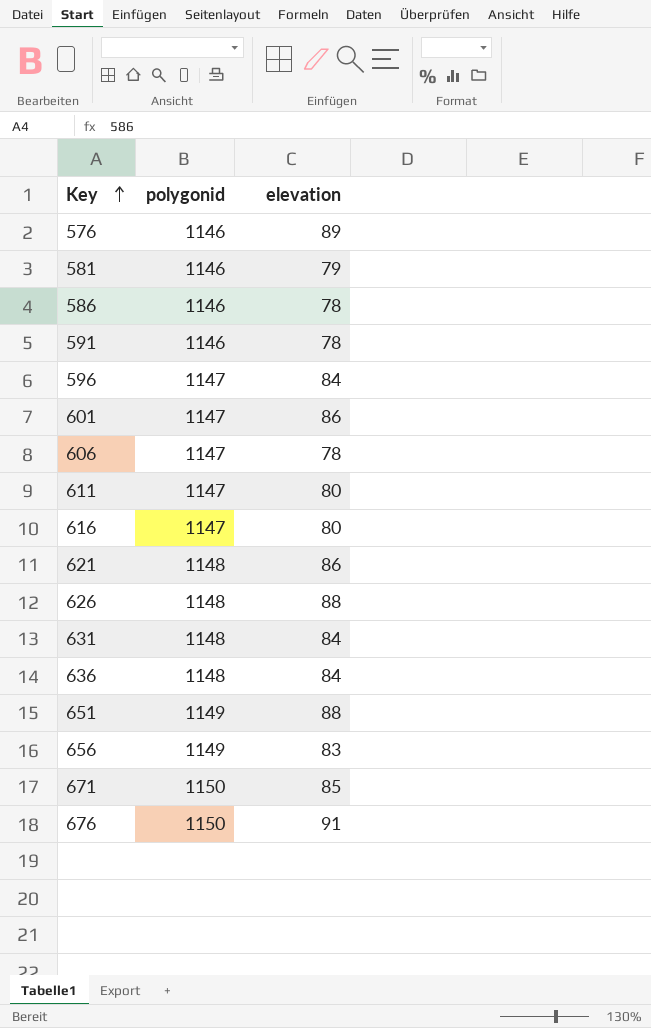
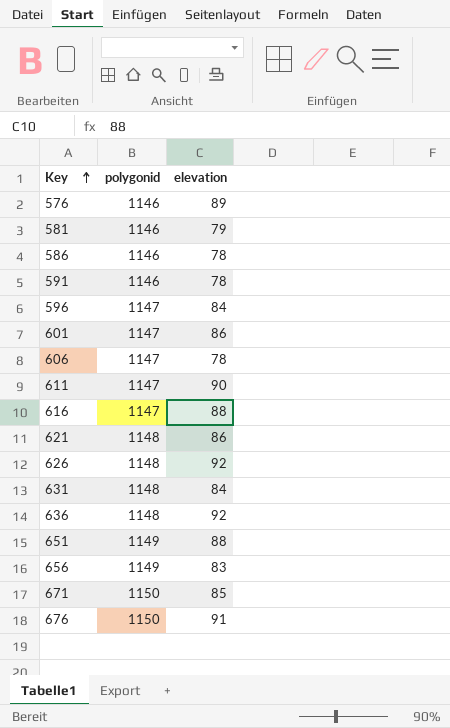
611 | elevation: 80 -> 90
616 | elevation: 80 -> 88
626 | elevation: 88 -> 92
636 | elevation: 84 -> 92

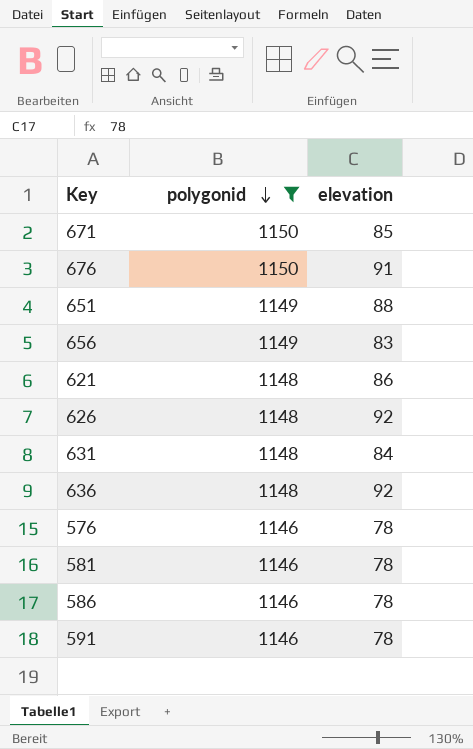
filter: none -> polygonid != 1147
row order: Key ascending -> polygonid descending
576 | elevation: 89 -> 78
581 | elevation: 79 -> 78

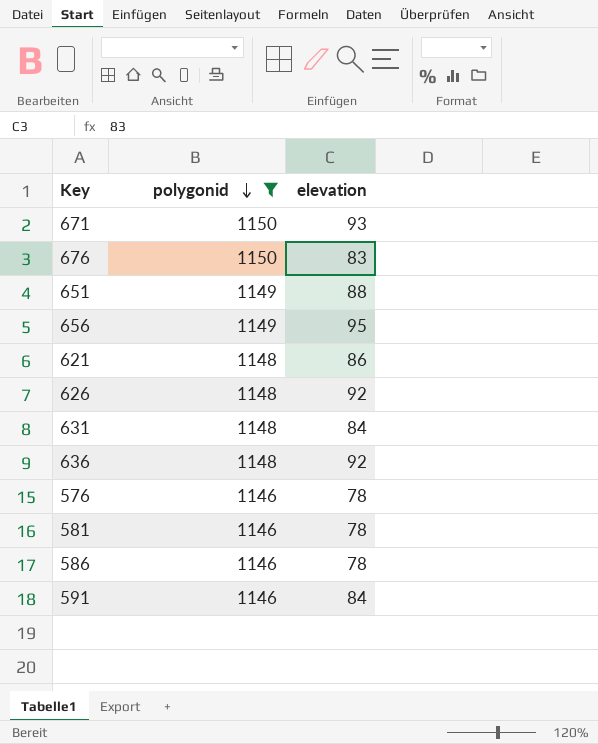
671 | elevation: 85 -> 93
676 | elevation: 91 -> 83
656 | elevation: 83 -> 95
591 | elevation: 78 -> 84

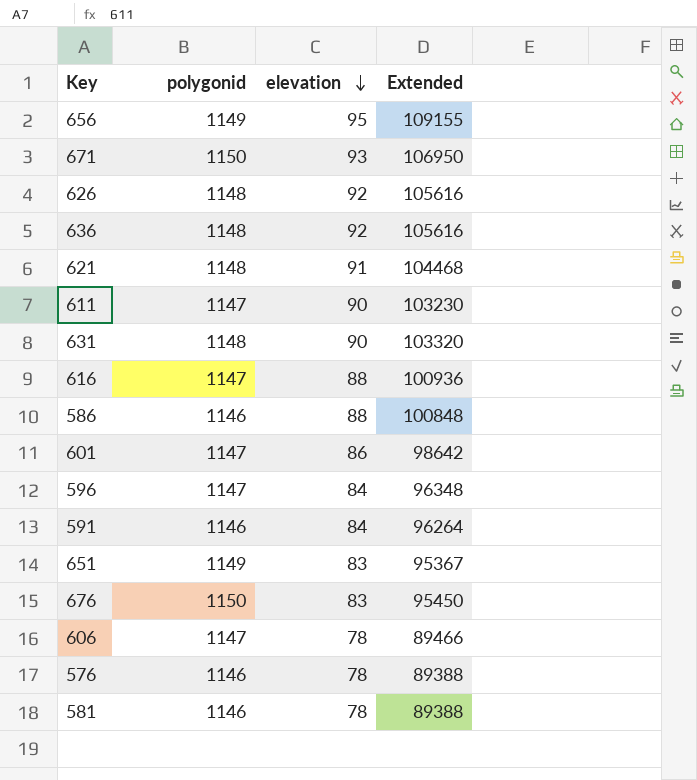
filter: polygonid != 1147 -> none
row order: polygonid descending -> elevation descending
column Extended | formula: none -> [polygonid] * [elevation]
621 | elevation: 86 -> 91
631 | elevation: 84 -> 90
586 | elevation: 78 -> 88
651 | elevation: 88 -> 83

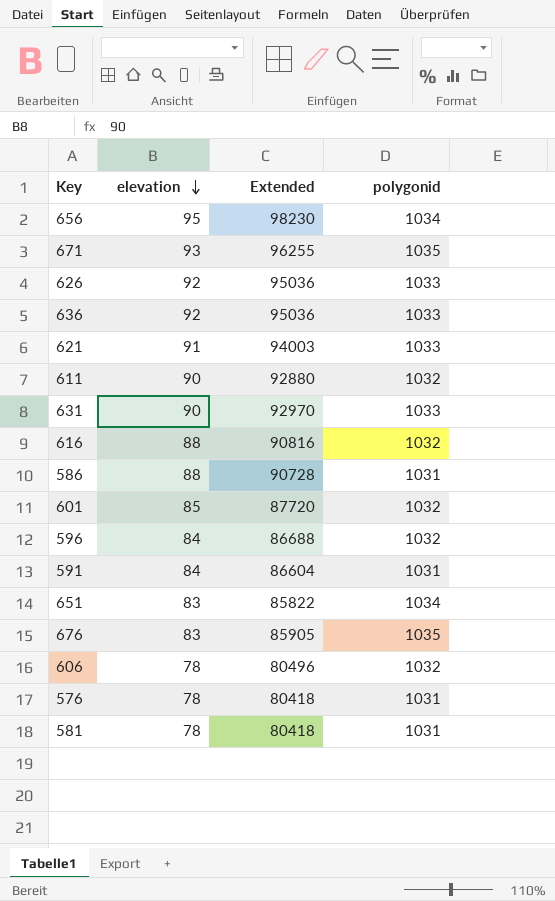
column polygonid | position: 2 -> 4
656 | Extended: 109155 -> 98230
656 | polygonid: 1149 -> 1034
671 | Extended: 106950 -> 96255
671 | polygonid: 1150 -> 1035
626 | Extended: 105616 -> 95036
626 | polygonid: 1148 -> 1033
636 | Extended: 105616 -> 95036
636 | polygonid: 1148 -> 1033
621 | Extended: 104468 -> 94003
621 | polygonid: 1148 -> 1033
611 | Extended: 103230 -> 92880
611 | polygonid: 1147 -> 1032
631 | Extended: 103320 -> 92970
631 | polygonid: 1148 -> 1033
616 | Extended: 100936 -> 90816
616 | polygonid: 1147 -> 1032
586 | Extended: 100848 -> 90728
586 | polygonid: 1146 -> 1031
601 | elevation: 86 -> 85
601 | Extended: 98642 -> 87720
601 | polygonid: 1147 -> 1032
596 | Extended: 96348 -> 86688
596 | polygonid: 1147 -> 1032
591 | Extended: 96264 -> 86604
591 | polygonid: 1146 -> 1031
651 | Extended: 95367 -> 85822
651 | polygonid: 1149 -> 1034
676 | Extended: 95450 -> 85905
676 | polygonid: 1150 -> 1035
606 | Extended: 89466 -> 80496
606 | polygonid: 1147 -> 1032
576 | Extended: 89388 -> 80418
576 | polygonid: 1146 -> 1031
581 | Extended: 89388 -> 80418
581 | polygonid: 1146 -> 1031

